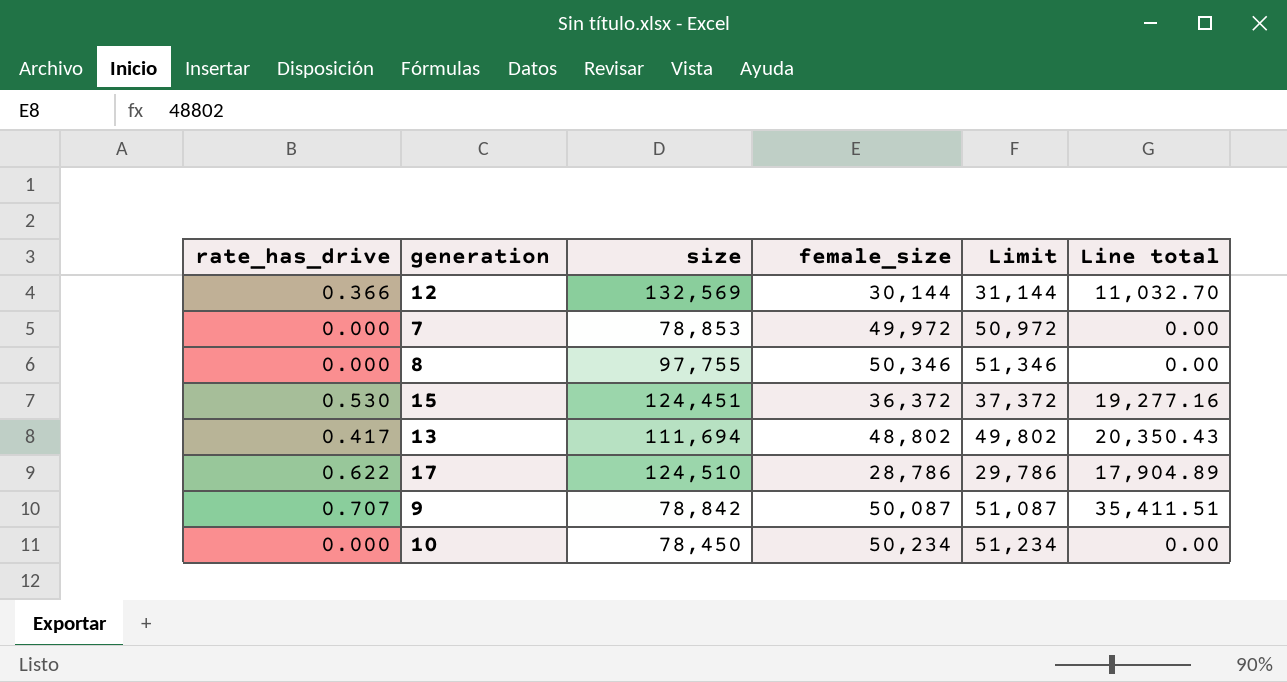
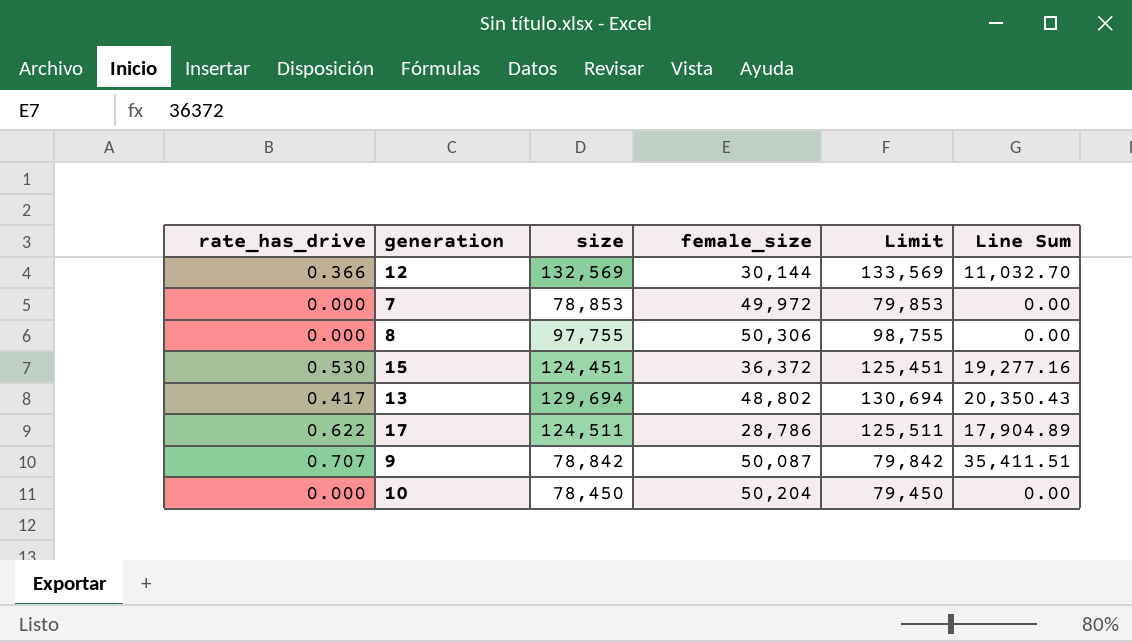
column Limit | formula: [female_size] + 1000 -> [size] + 1000
column name: Line total -> Line Sum
8 | female_size: 50,346 -> 50,306
13 | size: 111,694 -> 129,694
17 | size: 124,510 -> 124,511
10 | female_size: 50,234 -> 50,204

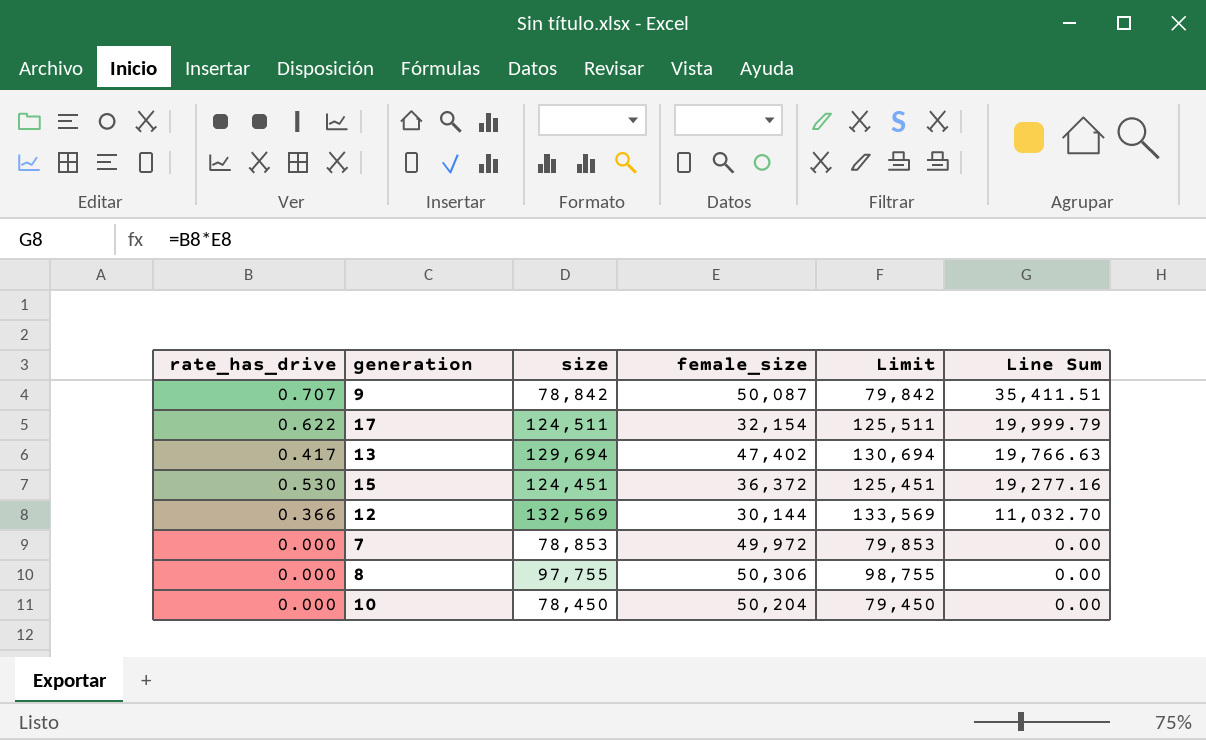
row order: none -> Line Sum descending
17 | female_size: 28,786 -> 32,154
17 | Line Sum: 17,904.89 -> 19,999.79
13 | female_size: 48,802 -> 47,402
13 | Line Sum: 20,350.43 -> 19,766.63

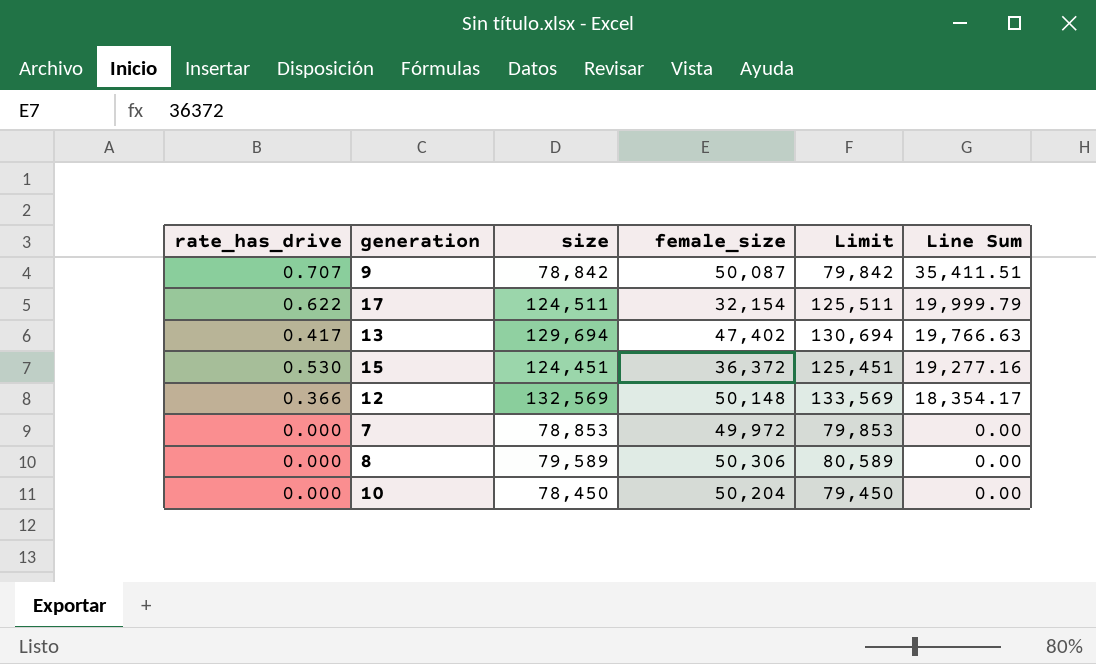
12 | female_size: 30,144 -> 50,148
12 | Line Sum: 11,032.70 -> 18,354.17
8 | size: 97,755 -> 79,589
8 | Limit: 98,755 -> 80,589

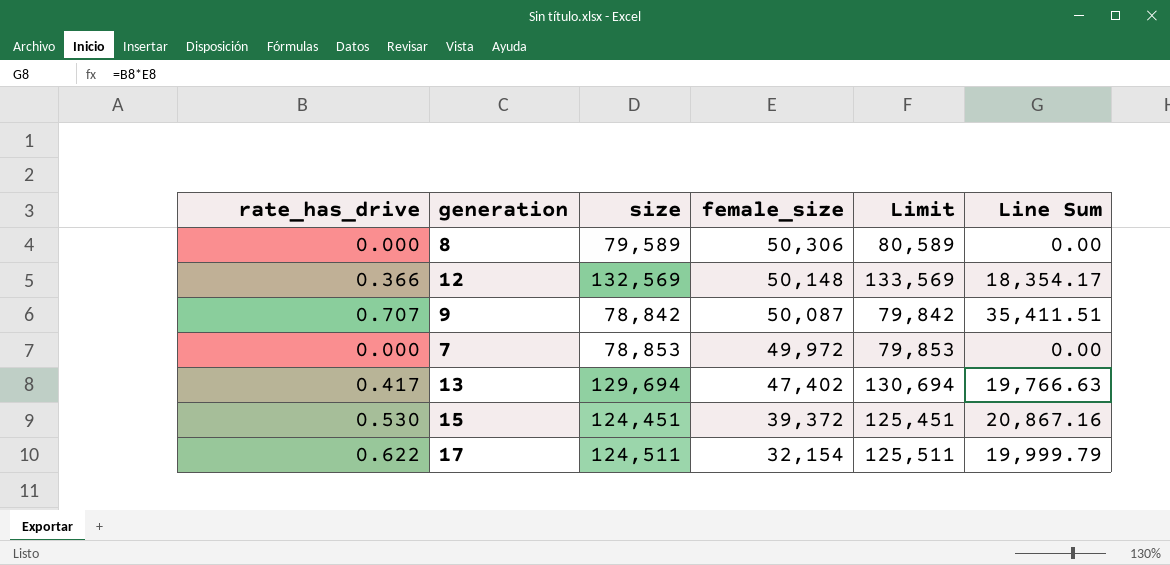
row order: Line Sum descending -> female_size descending
row 10: 0.000 | 78,450 | 50,204 | 79,450 | 0.00 -> none
15 | female_size: 36,372 -> 39,372
15 | Line Sum: 19,277.16 -> 20,867.16

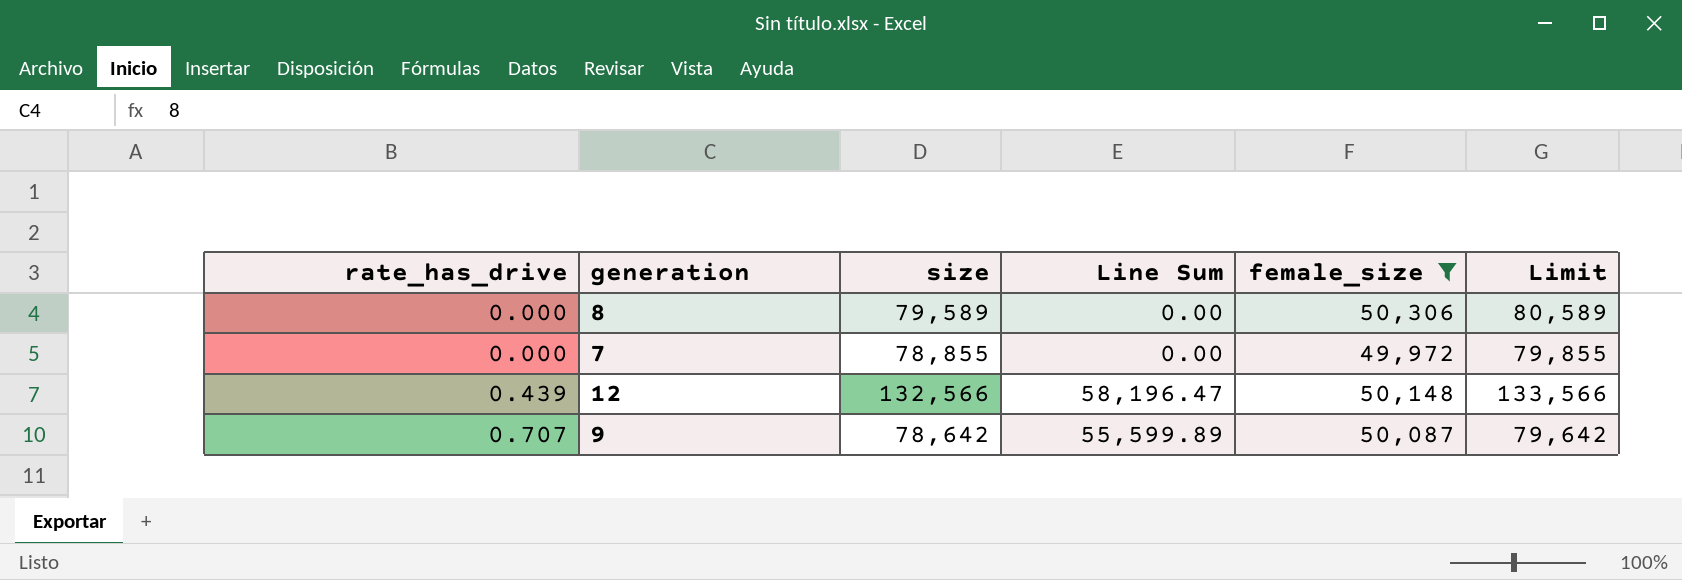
filter: none -> female_size >= 49,972
row order: female_size descending -> rate_has_drive ascending
column Line Sum | formula: [rate_has_drive] * [female_size] -> [rate_has_drive] * [size]
column Line Sum | position: 6 -> 4
7 | size: 78,853 -> 78,855
7 | Limit: 79,853 -> 79,855
12 | rate_has_drive: 0.366 -> 0.439
12 | size: 132,569 -> 132,566
12 | Limit: 133,569 -> 133,566
9 | size: 78,842 -> 78,642
9 | Limit: 79,842 -> 79,642

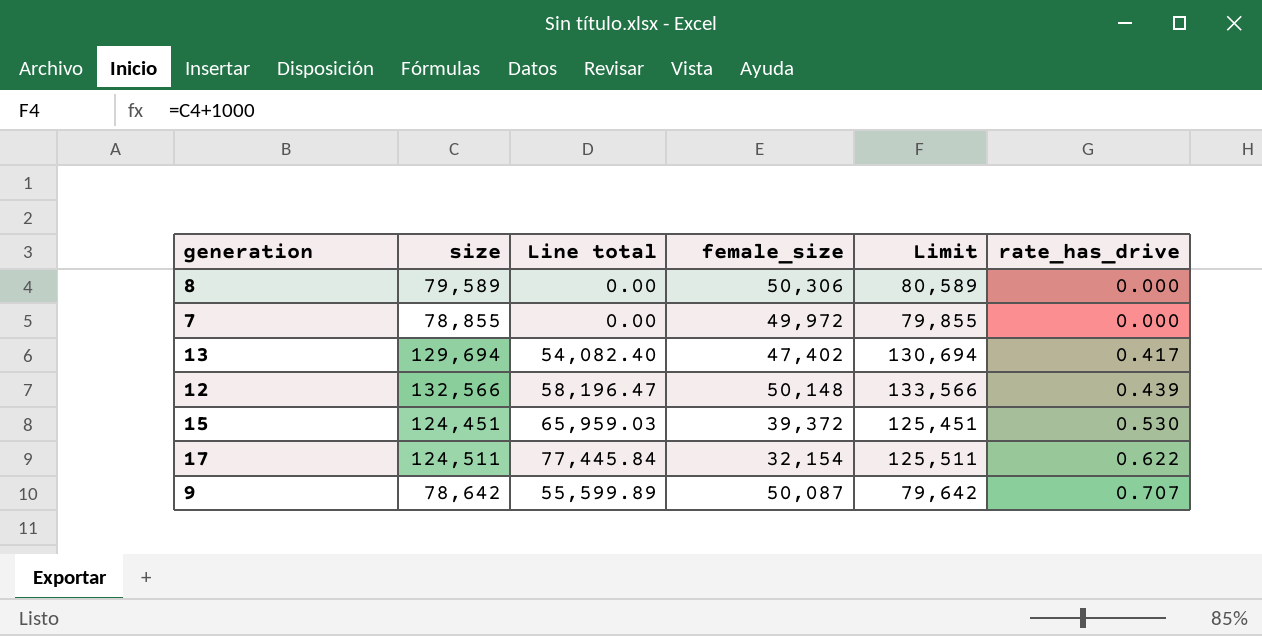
filter: female_size >= 49,972 -> none
column name: Line Sum -> Line total
column rate_has_drive | position: 1 -> 6

